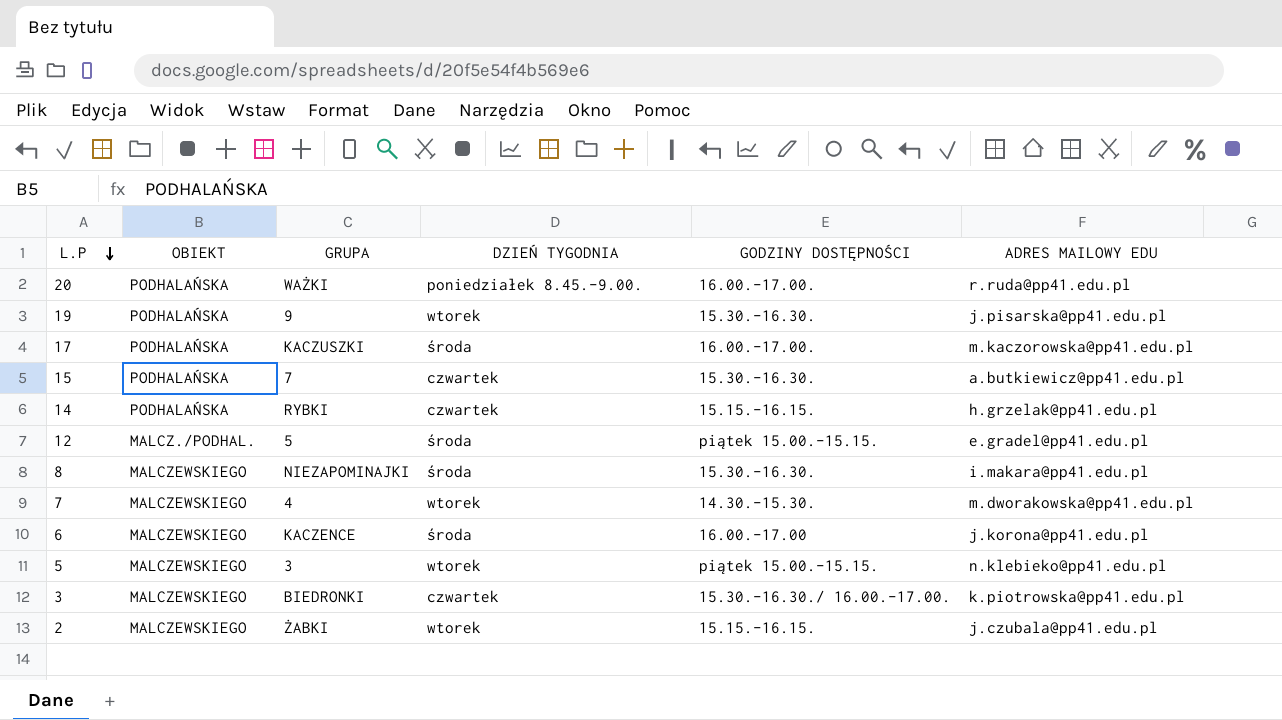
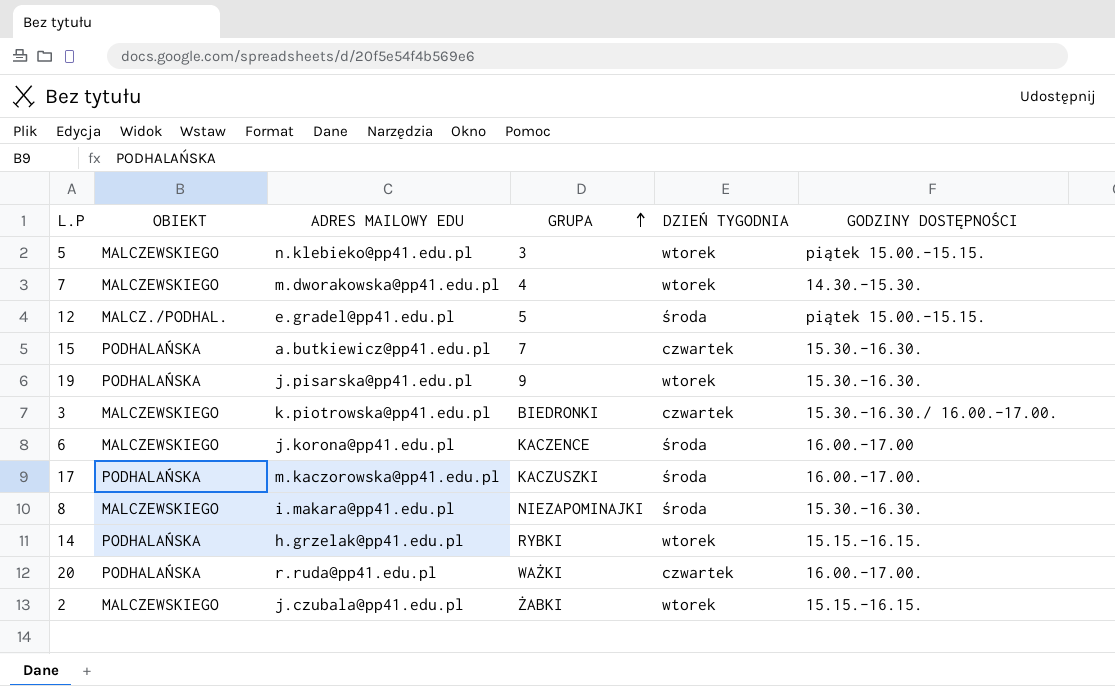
row order: L.P descending -> GRUPA ascending
column ADRES MAILOWY EDU | position: 6 -> 3
14 | DZIEŃ TYGODNIA: czwartek -> wtorek
20 | DZIEŃ TYGODNIA: poniedziałek 8.45.-9.00. -> czwartek

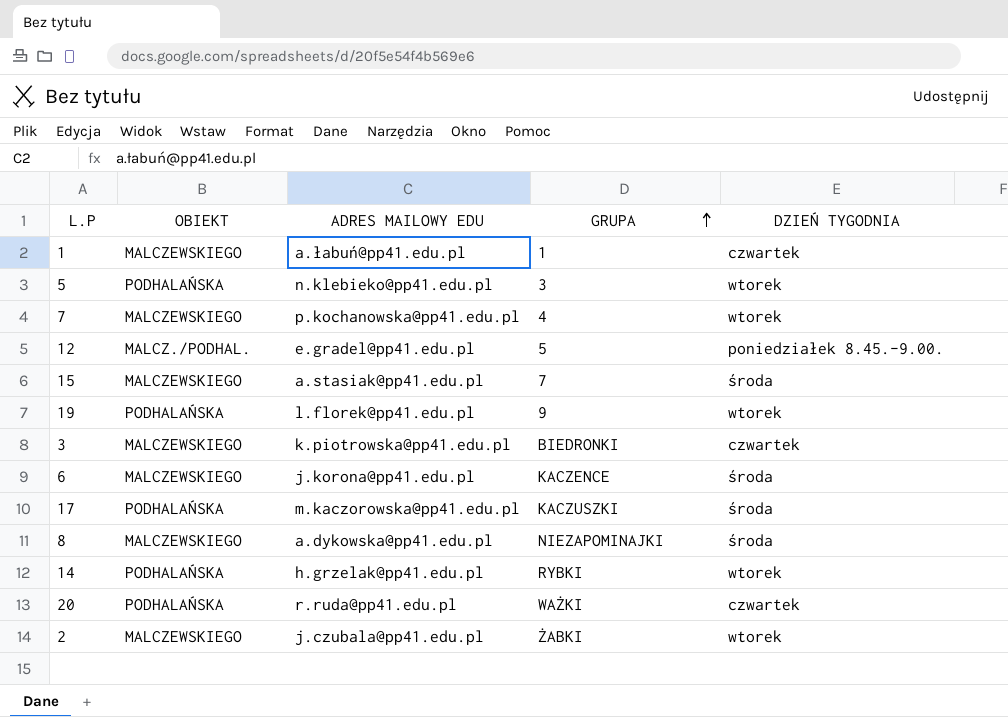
column GODZINY DOSTĘPNOŚCI | position: 6 -> none
row 1: none -> MALCZEWSKIEGO | a.łabuń@pp41.edu.pl | 1 | czwartek
5 | OBIEKT: MALCZEWSKIEGO -> PODHALAŃSKA
7 | ADRES MAILOWY EDU: m.dworakowska@pp41.edu.pl -> p.kochanowska@pp41.edu.pl
12 | DZIEŃ TYGODNIA: środa -> poniedziałek 8.45.-9.00.
15 | OBIEKT: PODHALAŃSKA -> MALCZEWSKIEGO
15 | ADRES MAILOWY EDU: a.butkiewicz@pp41.edu.pl -> a.stasiak@pp41.edu.pl
15 | DZIEŃ TYGODNIA: czwartek -> środa
19 | ADRES MAILOWY EDU: j.pisarska@pp41.edu.pl -> l.florek@pp41.edu.pl
8 | ADRES MAILOWY EDU: i.makara@pp41.edu.pl -> a.dykowska@pp41.edu.pl

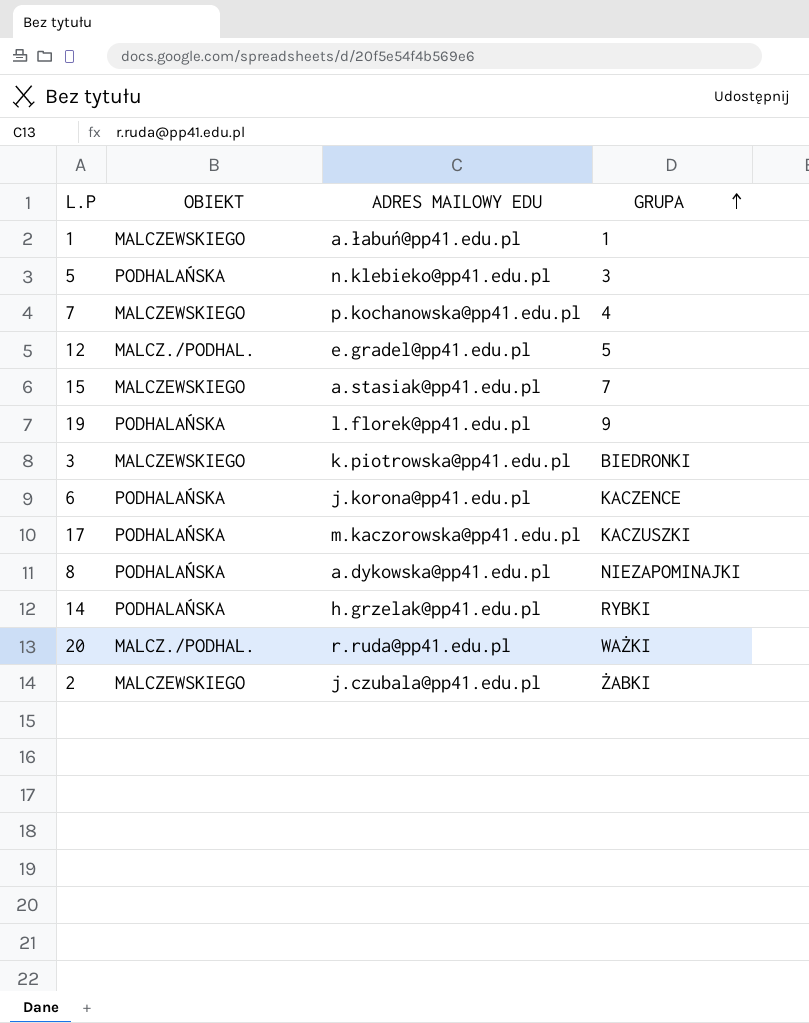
column DZIEŃ TYGODNIA | position: 5 -> none
6 | OBIEKT: MALCZEWSKIEGO -> PODHALAŃSKA
8 | OBIEKT: MALCZEWSKIEGO -> PODHALAŃSKA
20 | OBIEKT: PODHALAŃSKA -> MALCZ./PODHAL.

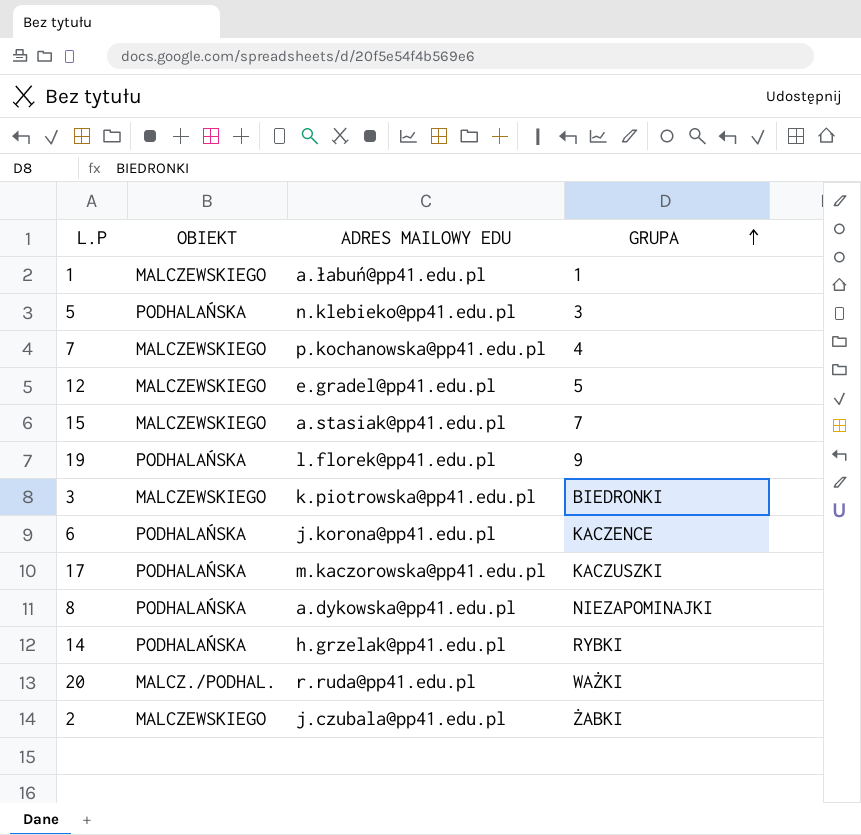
12 | OBIEKT: MALCZ./PODHAL. -> MALCZEWSKIEGO

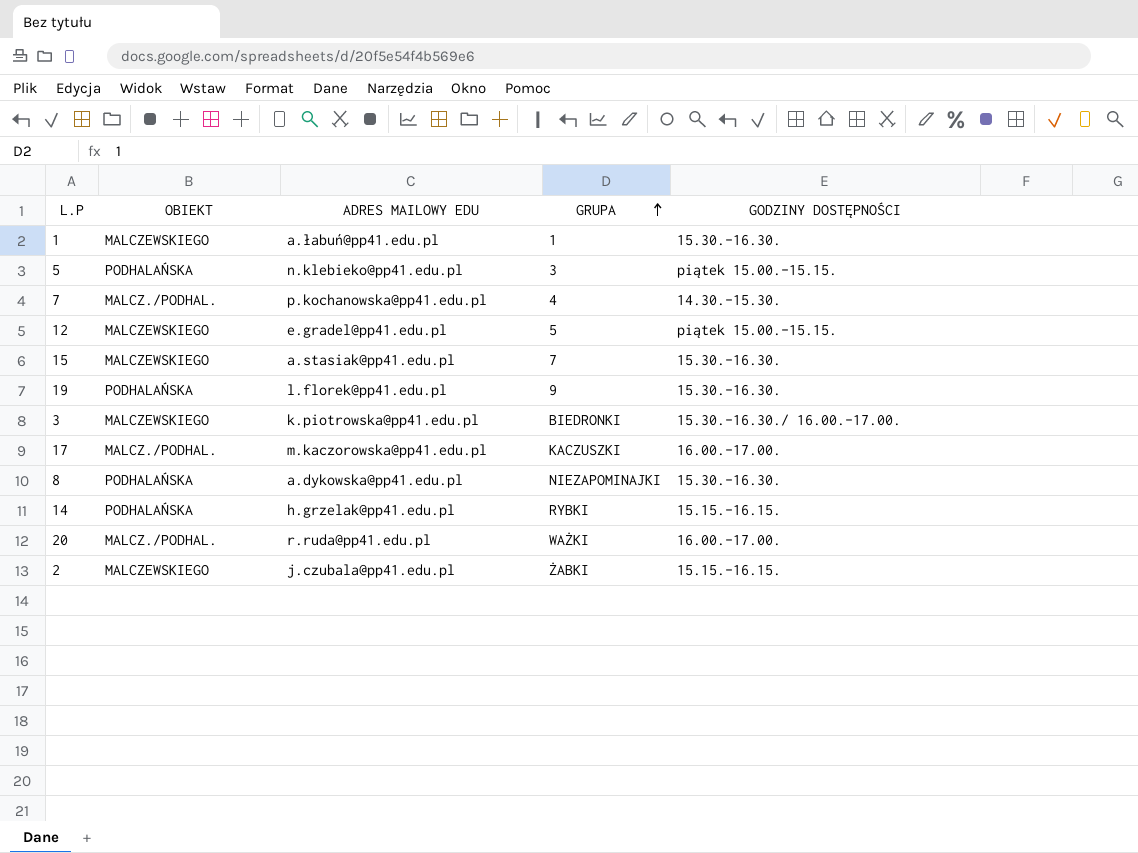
column GODZINY DOSTĘPNOŚCI | position: none -> 5
row 6: PODHALAŃSKA | j.korona@pp41.edu.pl | KACZENCE -> none
7 | OBIEKT: MALCZEWSKIEGO -> MALCZ./PODHAL.
17 | OBIEKT: PODHALAŃSKA -> MALCZ./PODHAL.

